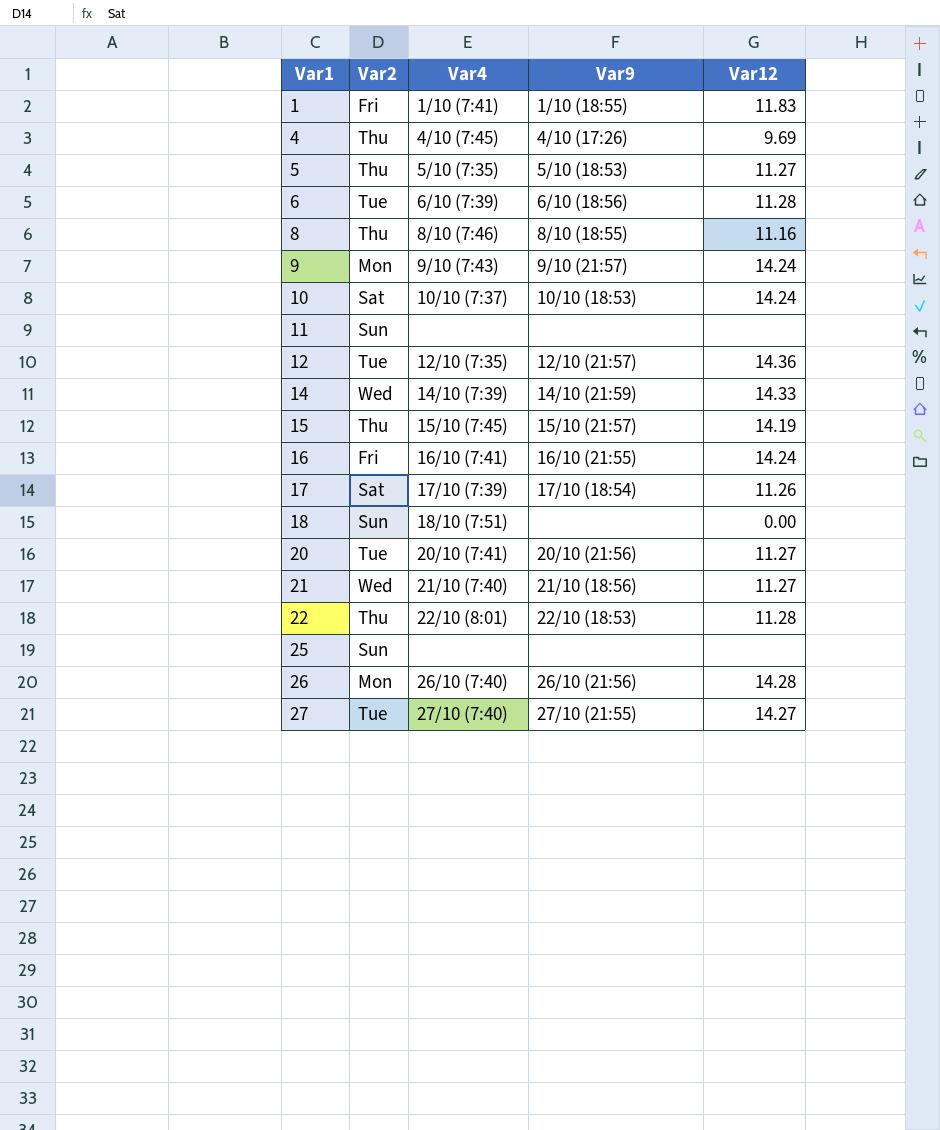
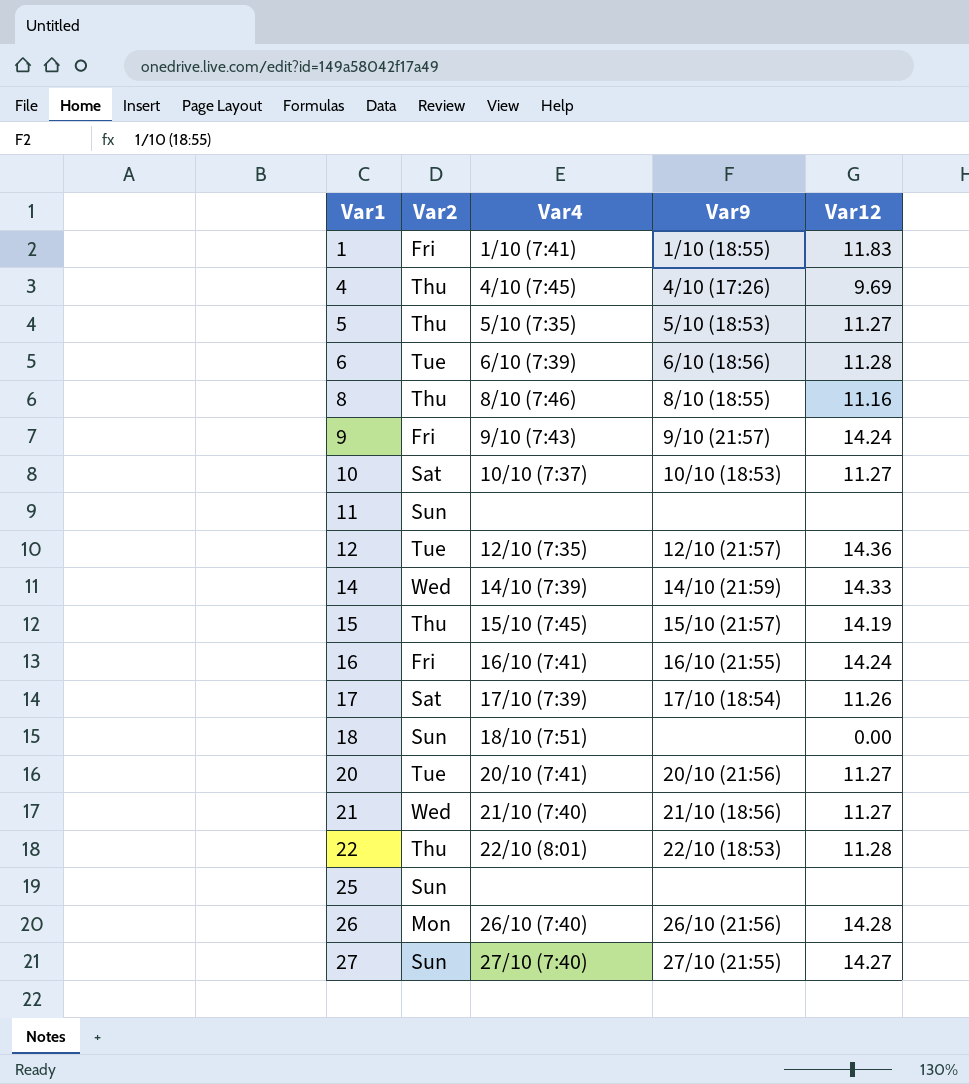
9 | Var2: Mon -> Fri
10 | Var12: 14.24 -> 11.27
27 | Var2: Tue -> Sun

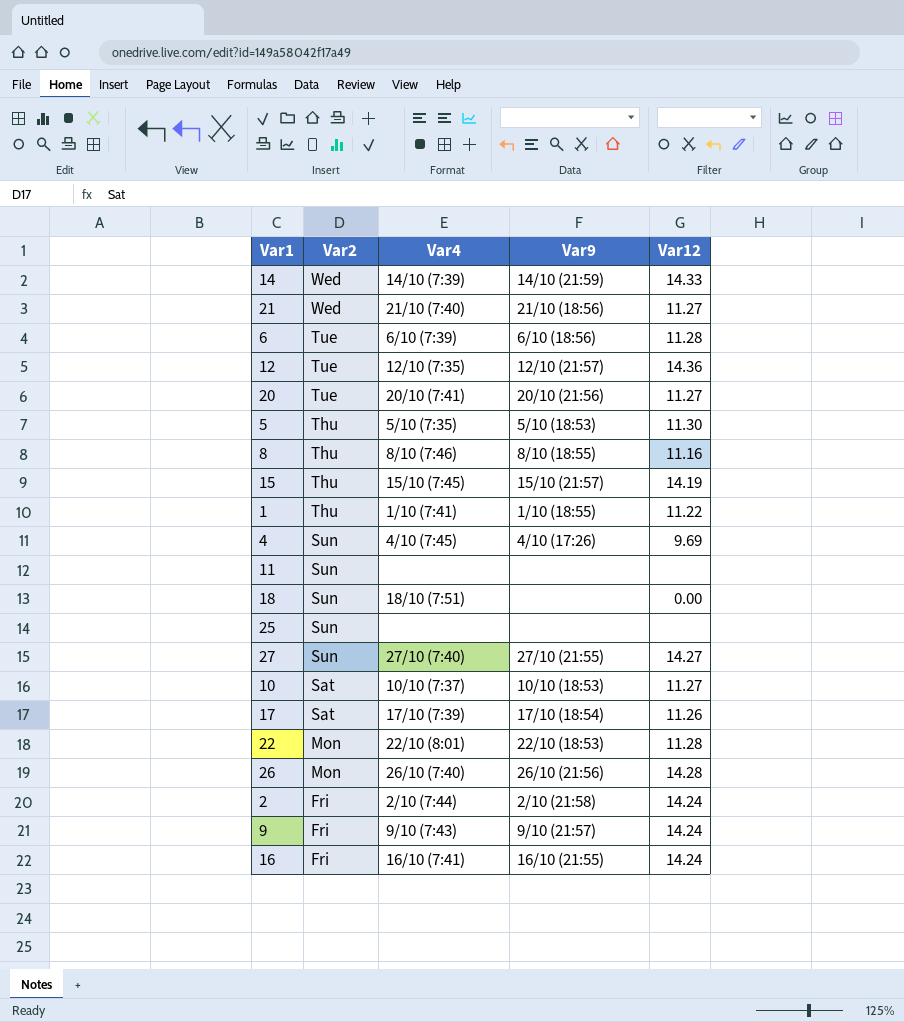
row order: Var1 ascending -> Var2 descending
5 | Var12: 11.27 -> 11.30
1 | Var2: Fri -> Thu
1 | Var12: 11.83 -> 11.22
4 | Var2: Thu -> Sun
22 | Var2: Thu -> Mon
row 2: none -> Fri | 2/10 (7:44) | 2/10 (21:58) | 14.24

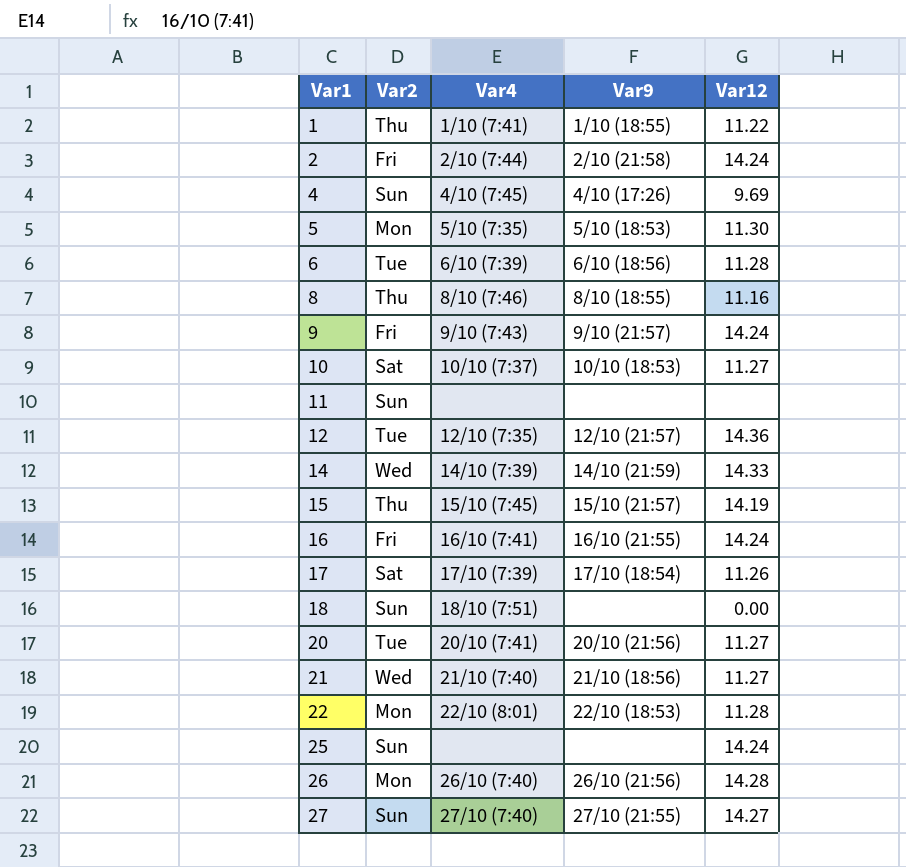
row order: Var2 descending -> Var1 ascending
5 | Var2: Thu -> Mon
25 | Var12: none -> 14.24

